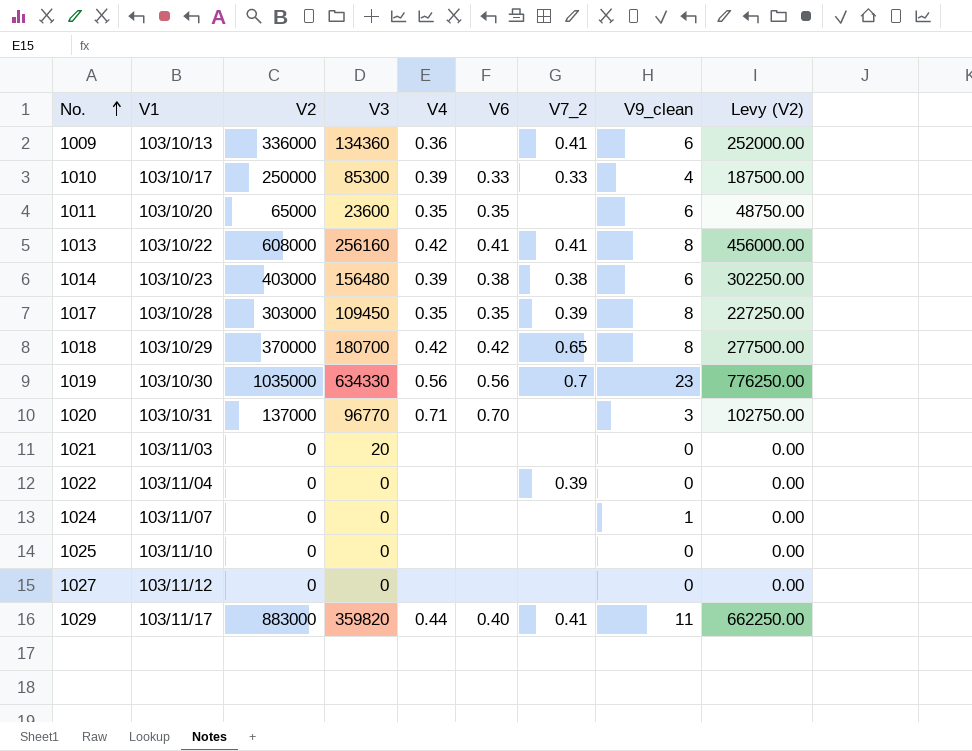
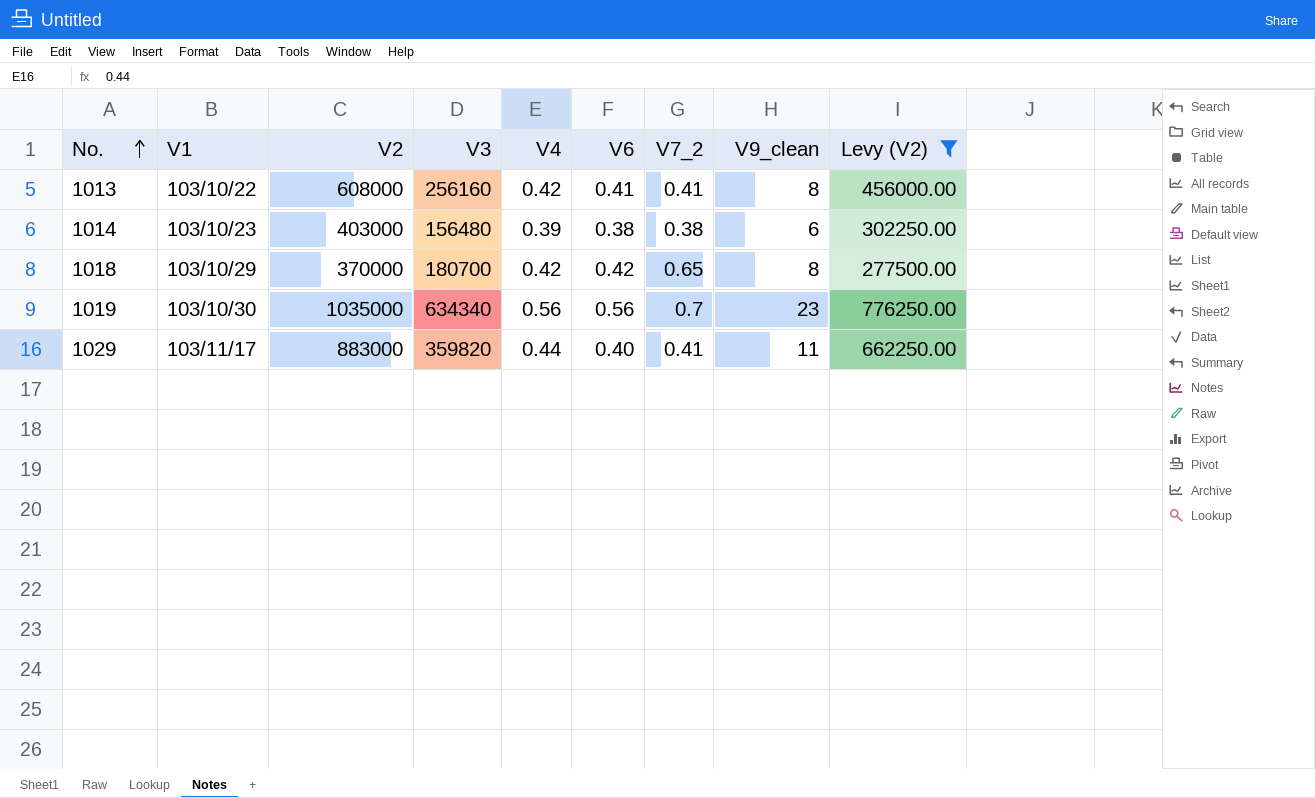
filter: none -> Levy (V2) >= 277500.00
1019 | V3: 634330 -> 634340

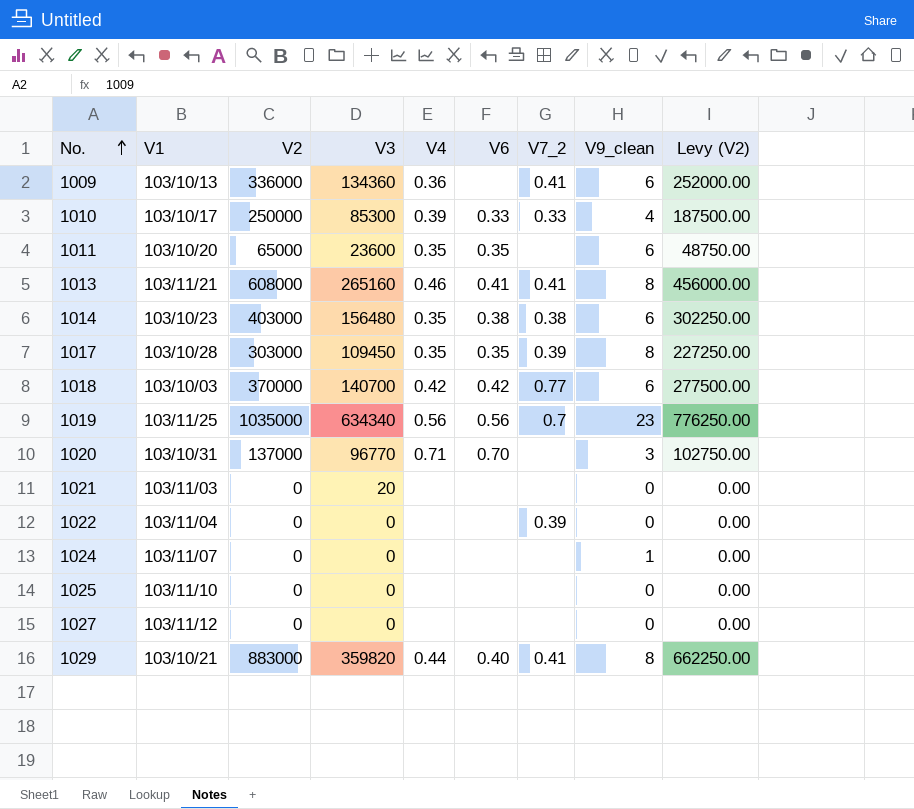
filter: Levy (V2) >= 277500.00 -> none
1013 | V1: 103/10/22 -> 103/11/21
1013 | V3: 256160 -> 265160
1013 | V4: 0.42 -> 0.46
1014 | V4: 0.39 -> 0.35
1018 | V1: 103/10/29 -> 103/10/03
1018 | V3: 180700 -> 140700
1018 | V7_2: 0.65 -> 0.77
1018 | V9_clean: 8 -> 6
1019 | V1: 103/10/30 -> 103/11/25
1029 | V1: 103/11/17 -> 103/10/21
1029 | V9_clean: 11 -> 8

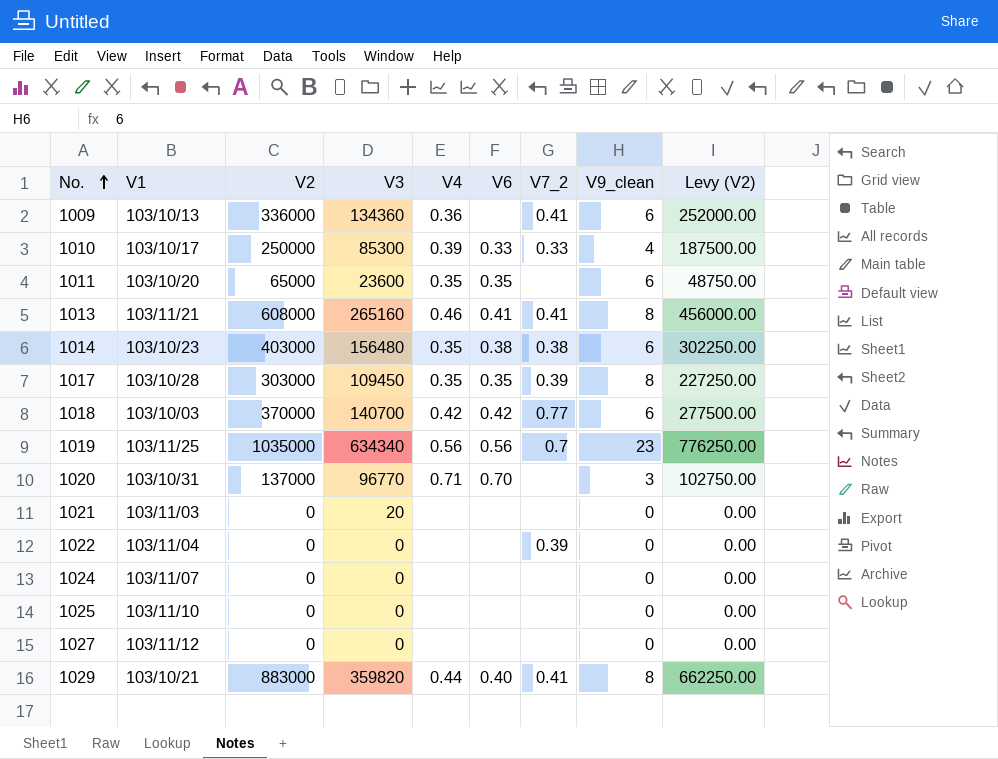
1024 | V9_clean: 1 -> 0

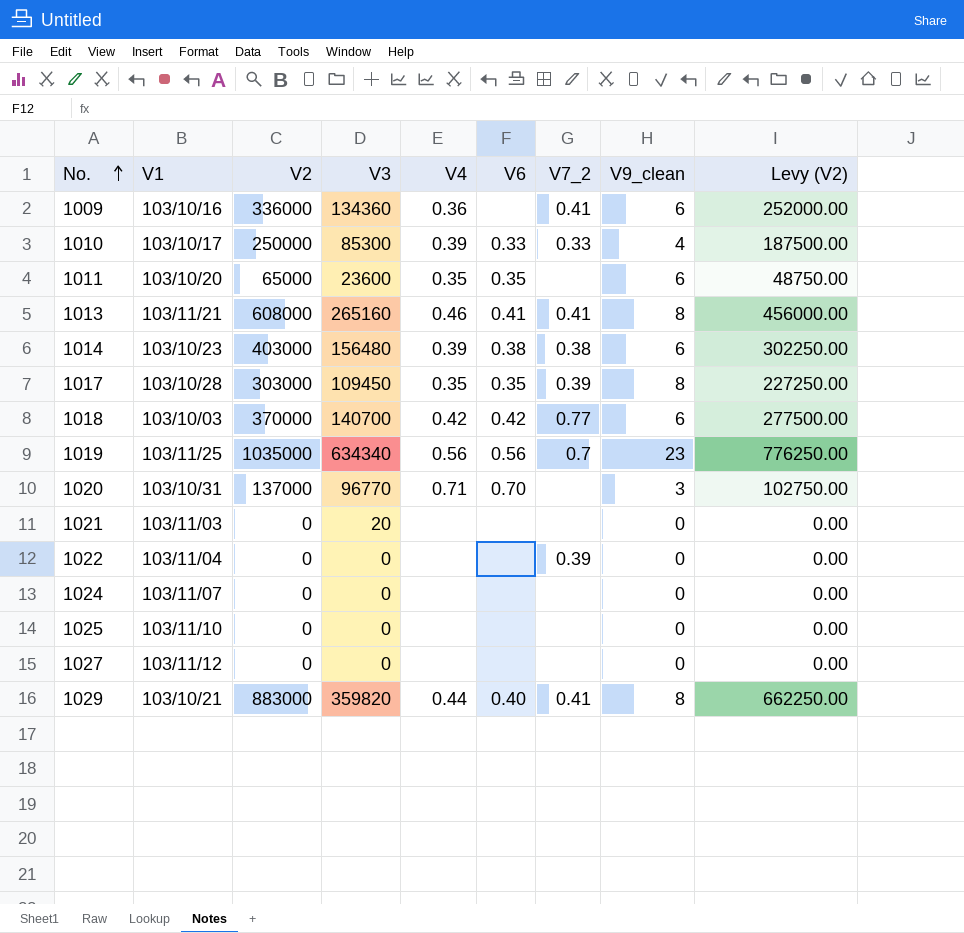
1009 | V1: 103/10/13 -> 103/10/16
1014 | V4: 0.35 -> 0.39

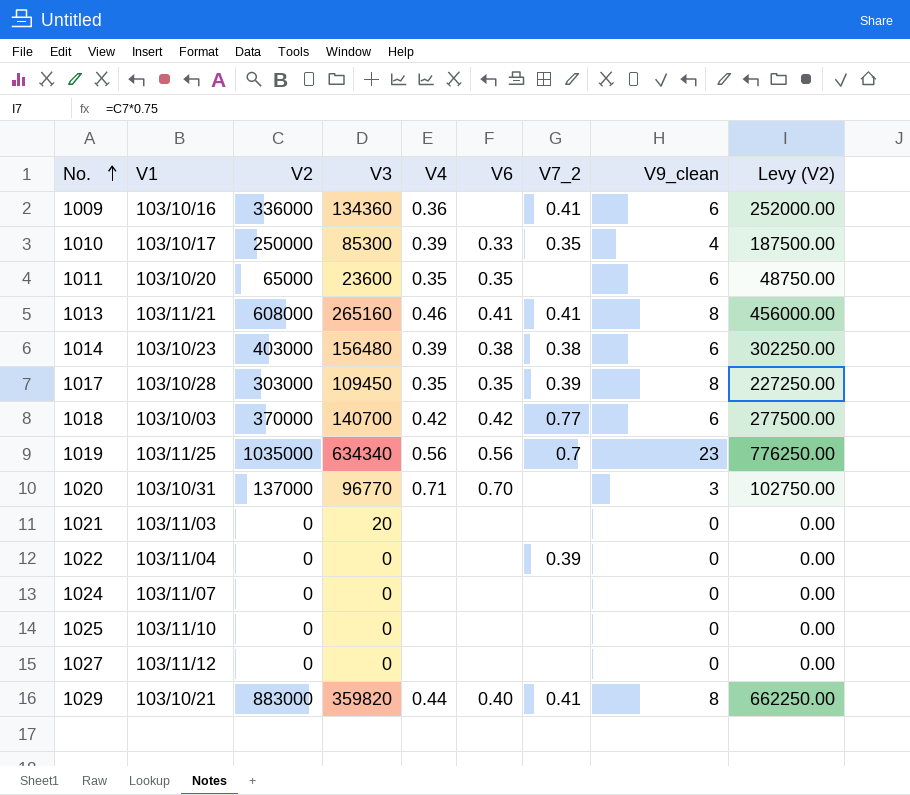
1010 | V7_2: 0.33 -> 0.35

